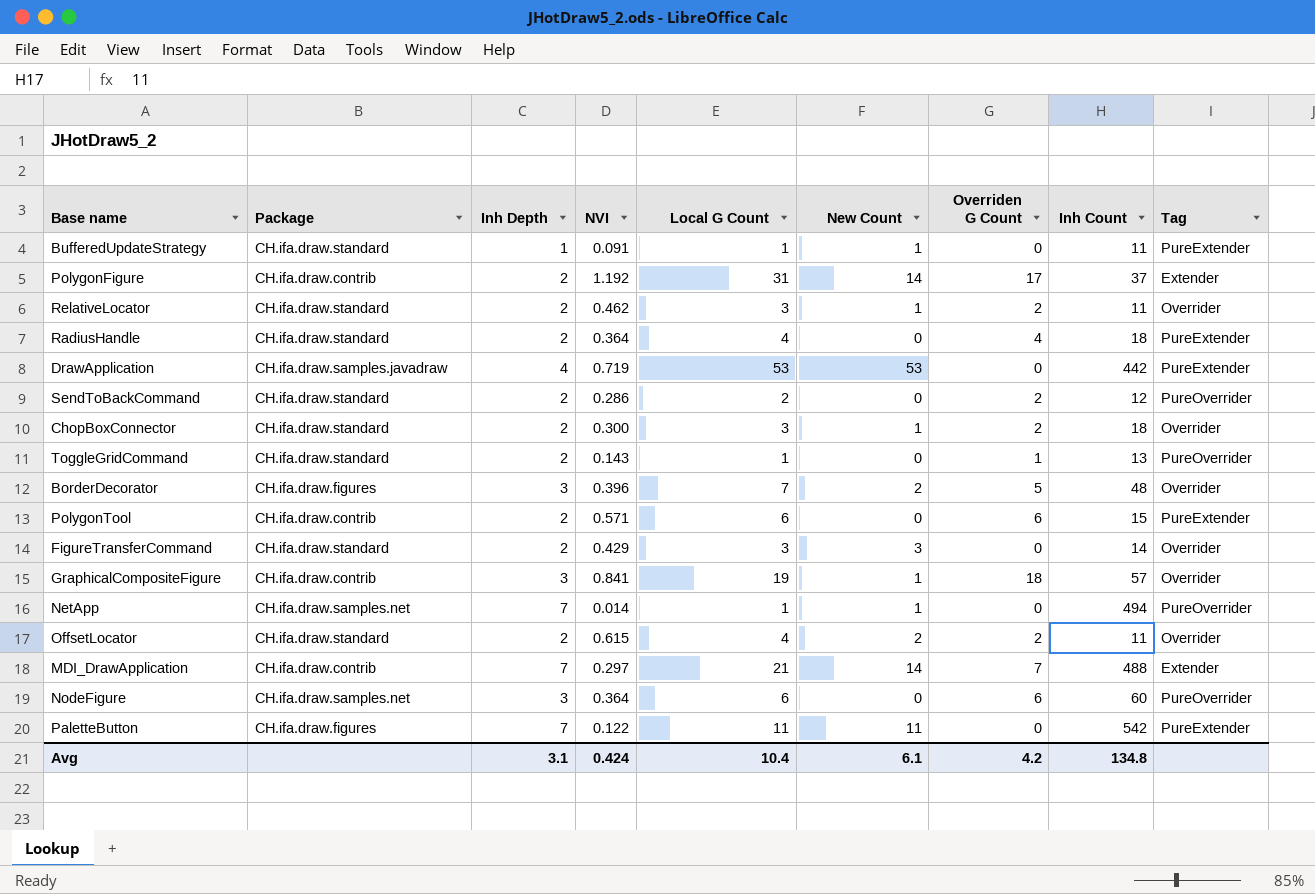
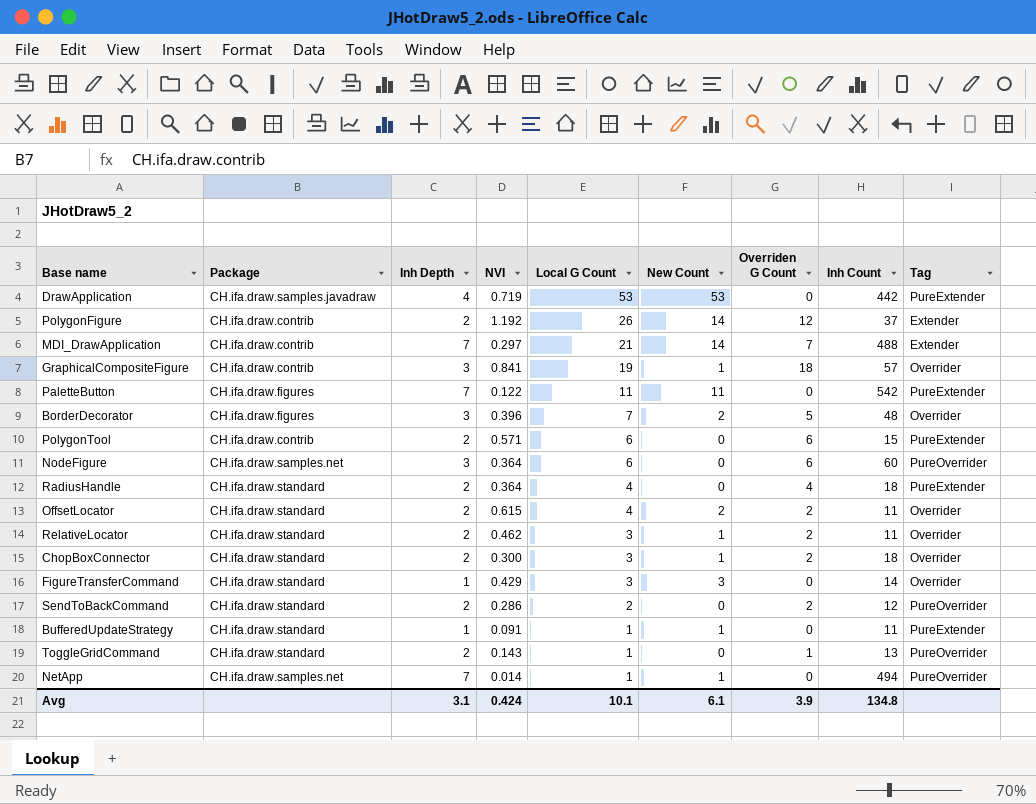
row order: none -> Local G Count descending
PolygonFigure | Local G Count: 31 -> 26
PolygonFigure | Overriden G Count: 17 -> 12
FigureTransferCommand | Inh Depth: 2 -> 1
Avg | Local G Count: 10.4 -> 10.1
Avg | Overriden G Count: 4.2 -> 3.9

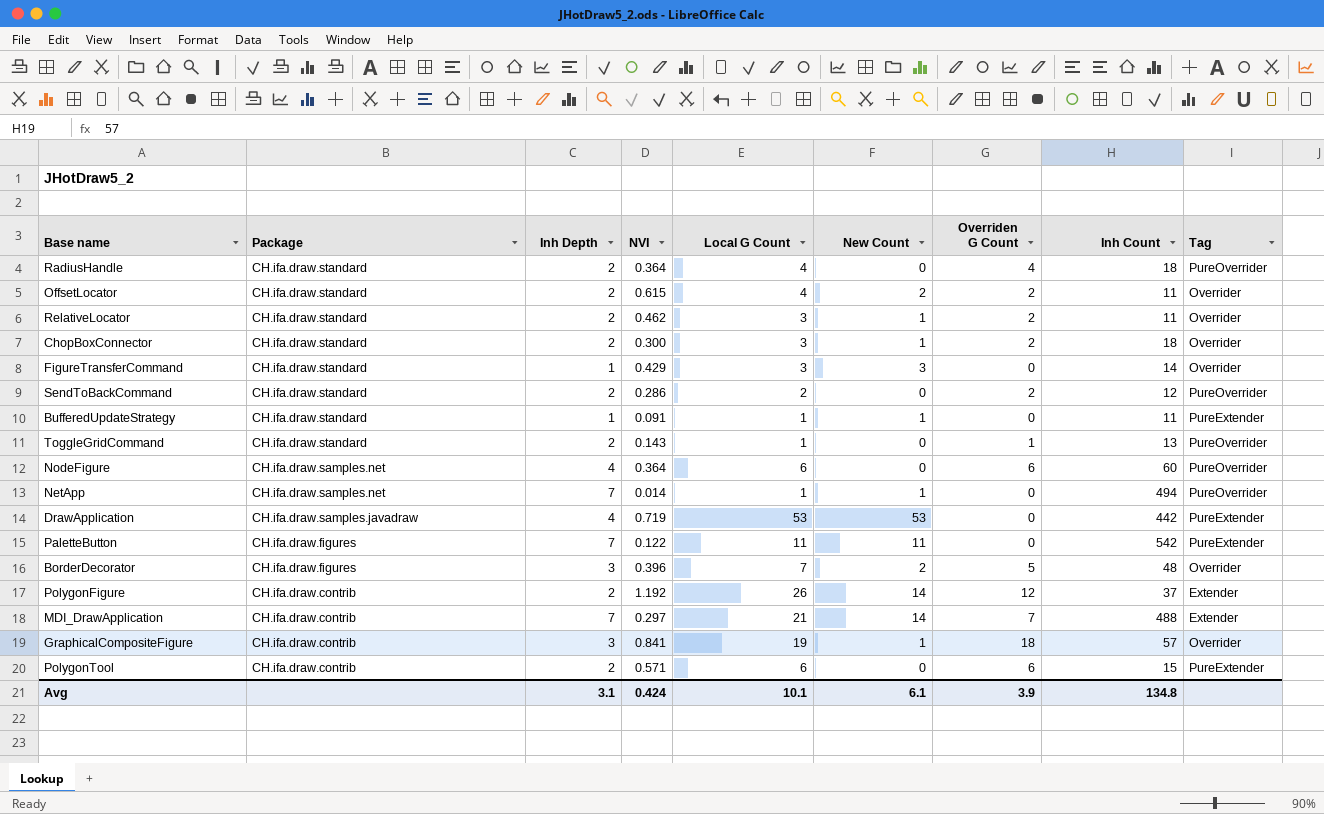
row order: Local G Count descending -> Package descending
RadiusHandle | Tag: PureExtender -> PureOverrider
NodeFigure | Inh Depth: 3 -> 4

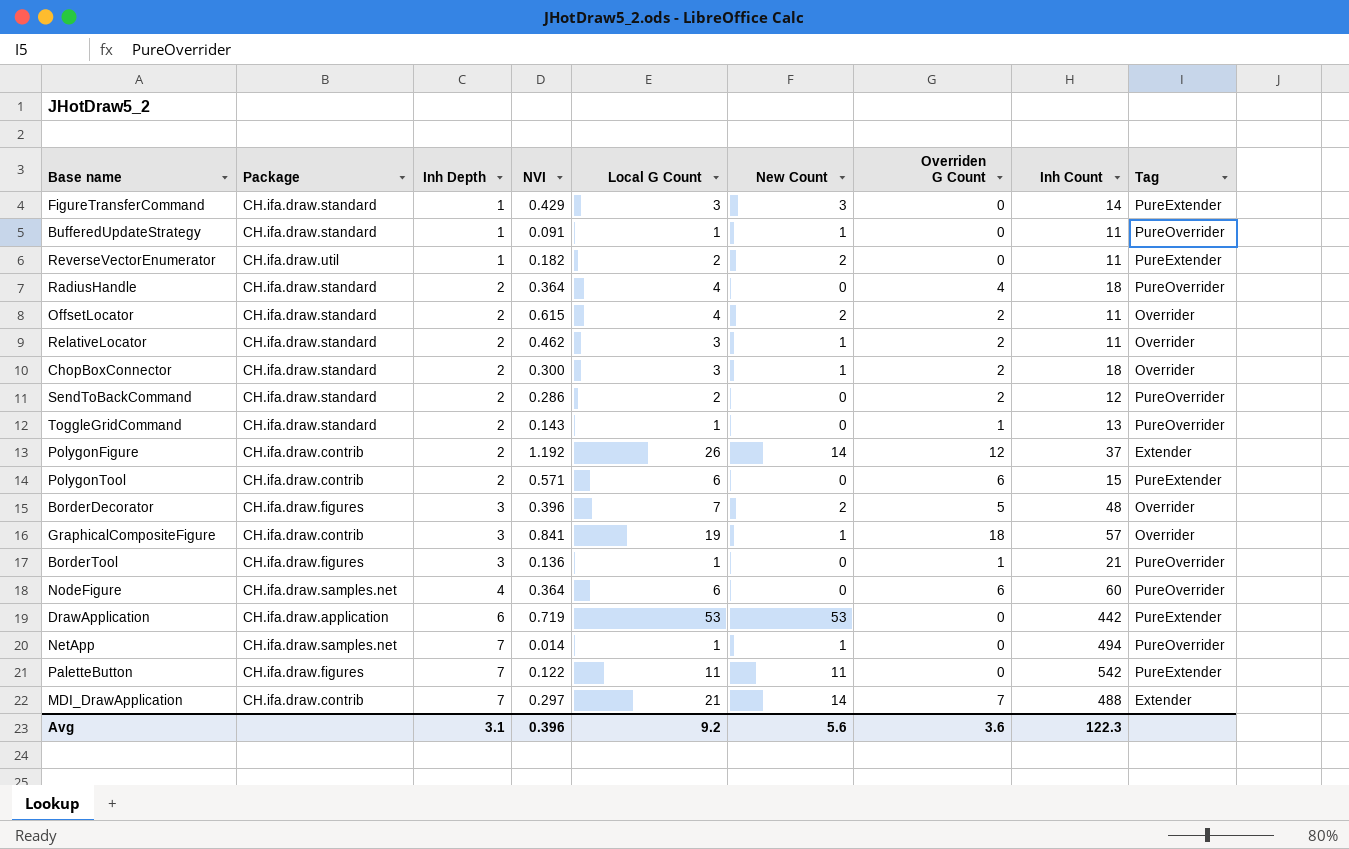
row order: Package descending -> Inh Depth ascending
FigureTransferCommand | Tag: Overrider -> PureExtender
BufferedUpdateStrategy | Tag: PureExtender -> PureOverrider
row ReverseVectorEnumerator: none -> CH.ifa.draw.util | 1 | 0.182 | 2 | 2 | 0 | 11 | PureExtender
row BorderTool: none -> CH.ifa.draw.figures | 3 | 0.136 | 1 | 0 | 1 | 21 | PureOverrider
DrawApplication | Package: CH.ifa.draw.samples.javadraw -> CH.ifa.draw.application
DrawApplication | Inh Depth: 4 -> 6
Avg | NVI: 0.424 -> 0.396
Avg | Local G Count: 10.1 -> 9.2
Avg | New Count: 6.1 -> 5.6
Avg | Overriden G Count: 3.9 -> 3.6
Avg | Inh Count: 134.8 -> 122.3

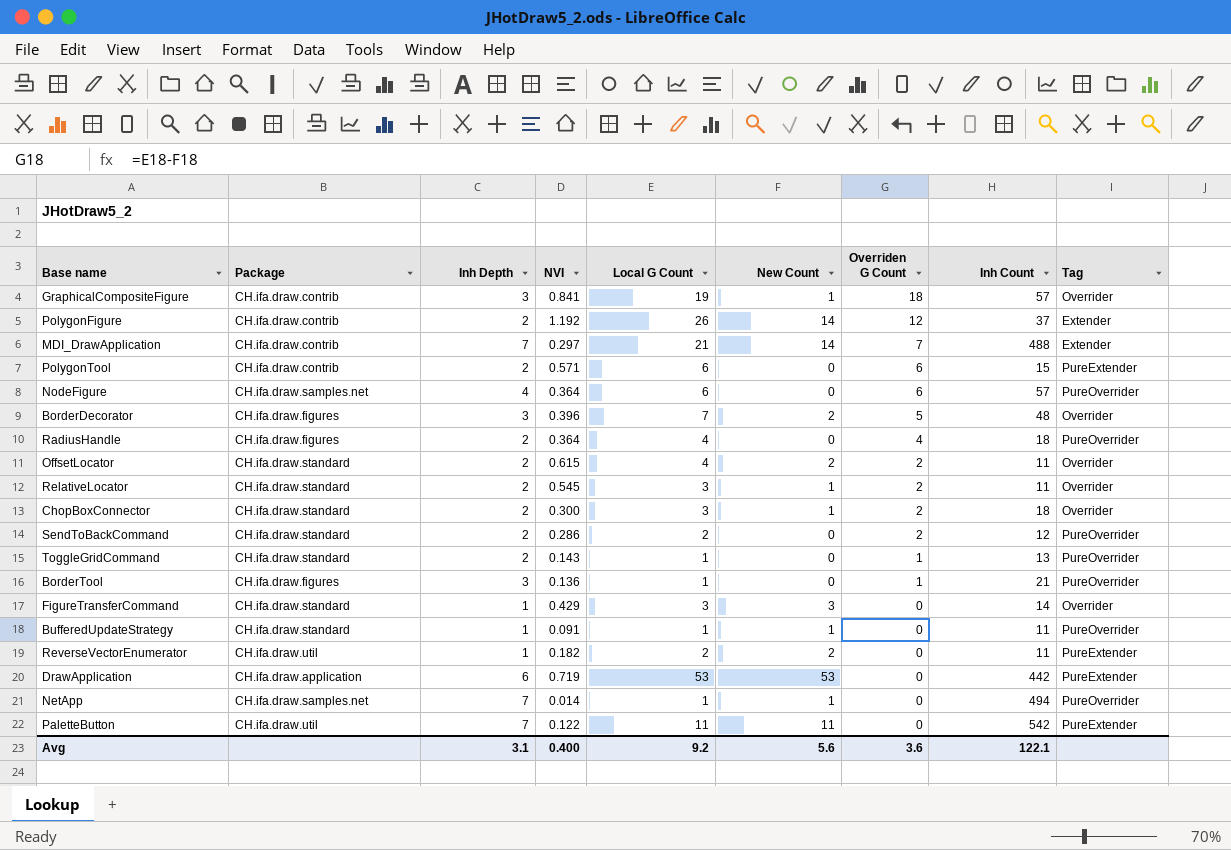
row order: Inh Depth ascending -> Overriden G Count descending
NodeFigure | Inh Count: 60 -> 57
RadiusHandle | Package: CH.ifa.draw.standard -> CH.ifa.draw.figures
RelativeLocator | NVI: 0.462 -> 0.545
FigureTransferCommand | Tag: PureExtender -> Overrider
PaletteButton | Package: CH.ifa.draw.figures -> CH.ifa.draw.util
Avg | NVI: 0.396 -> 0.400
Avg | Inh Count: 122.3 -> 122.1

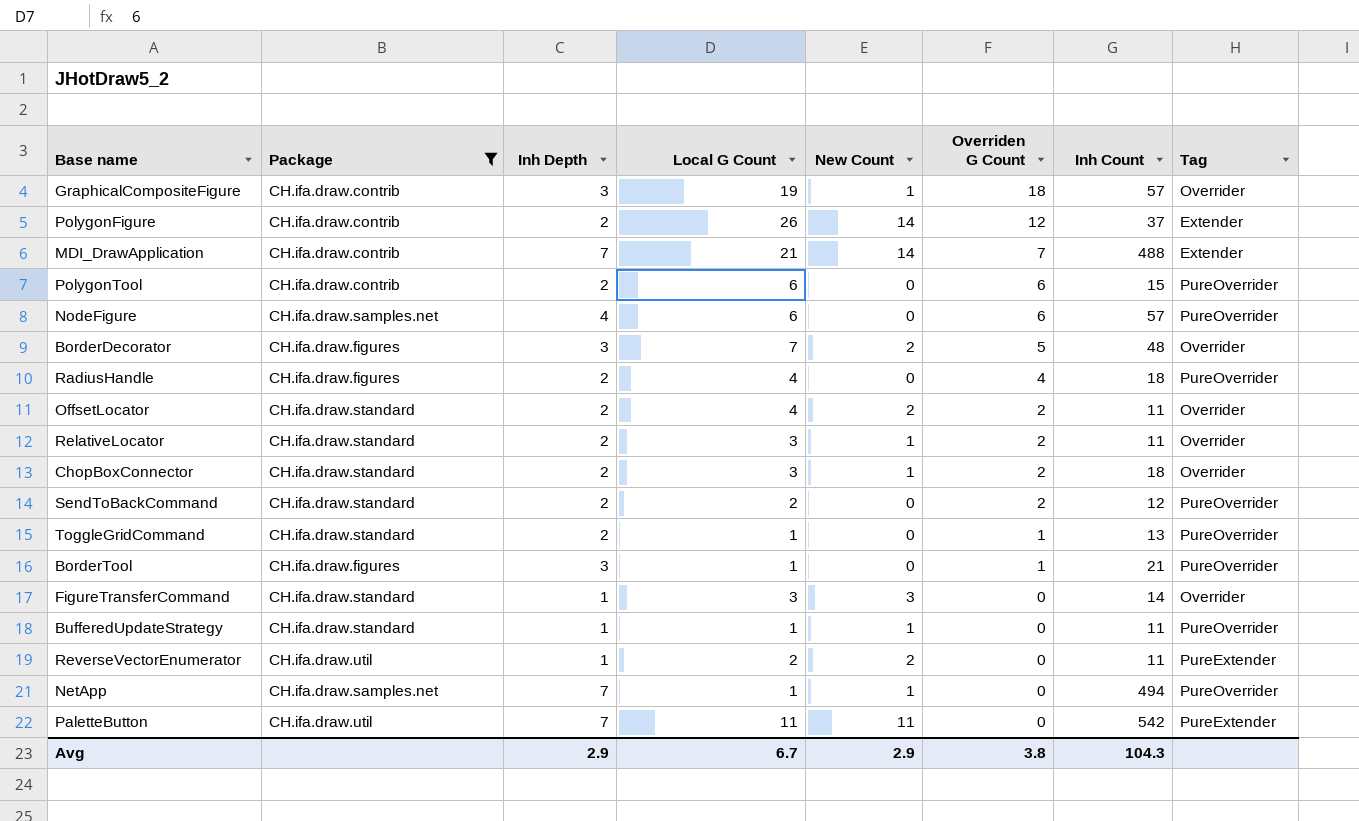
filter: none -> Package != CH.ifa.draw.application
column NVI | position: 4 -> none
PolygonTool | Tag: PureExtender -> PureOverrider
Avg | Inh Depth: 3.1 -> 2.9
Avg | Local G Count: 9.2 -> 6.7
Avg | New Count: 5.6 -> 2.9
Avg | Overriden G Count: 3.6 -> 3.8
Avg | Inh Count: 122.1 -> 104.3

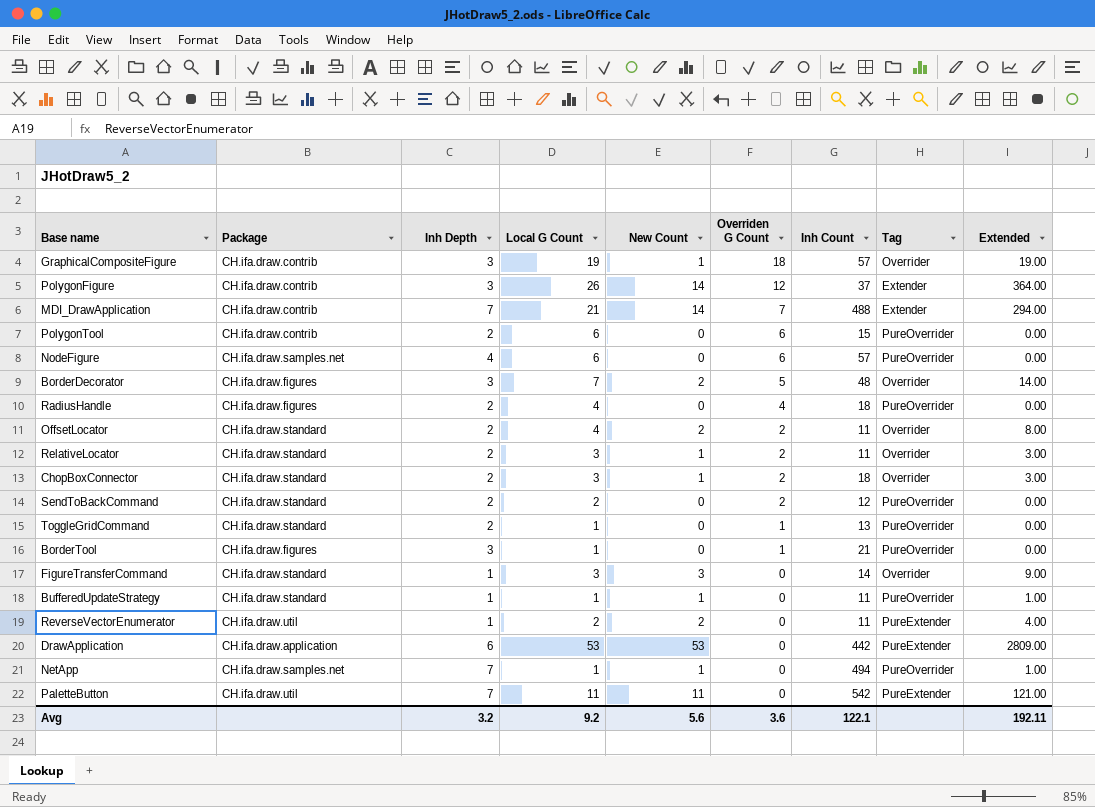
filter: Package != CH.ifa.draw.application -> none
column Extended | formula: none -> [Local G Count] * [New Count]
PolygonFigure | Inh Depth: 2 -> 3
Avg | Inh Depth: 2.9 -> 3.2
Avg | Local G Count: 6.7 -> 9.2
Avg | New Count: 2.9 -> 5.6
Avg | Overriden G Count: 3.8 -> 3.6
Avg | Inh Count: 104.3 -> 122.1

